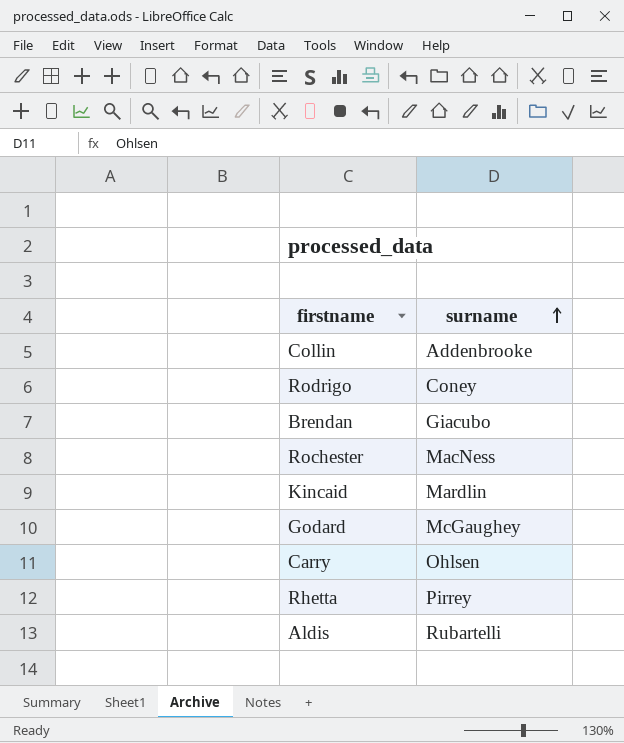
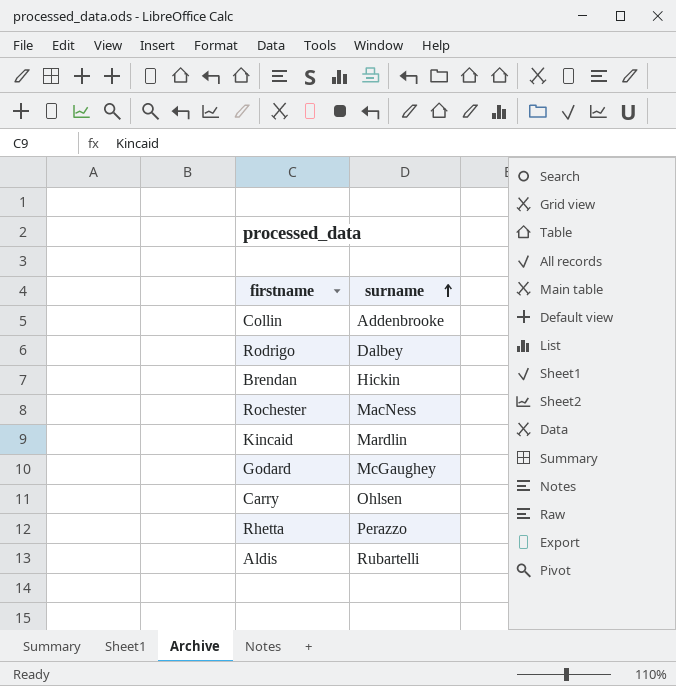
Rodrigo | surname: Coney -> Dalbey
Brendan | surname: Giacubo -> Hickin
Rhetta | surname: Pirrey -> Perazzo

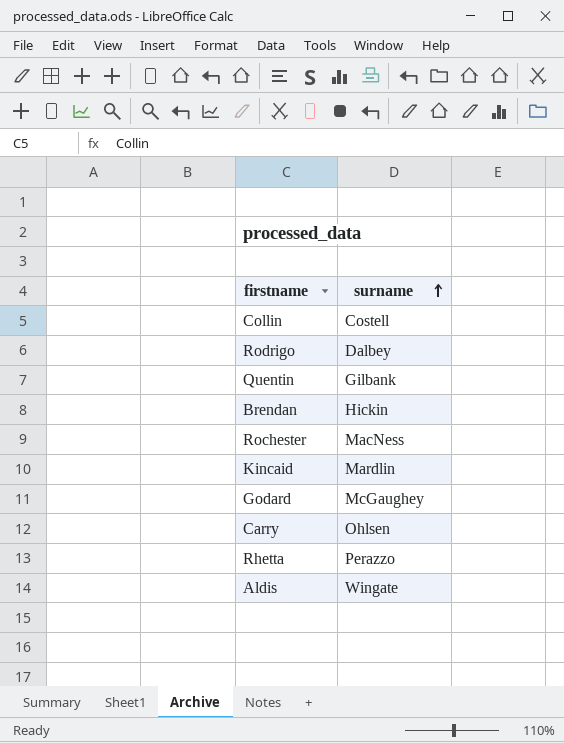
Collin | surname: Addenbrooke -> Costell
row Quentin: none -> Gilbank
Aldis | surname: Rubartelli -> Wingate

